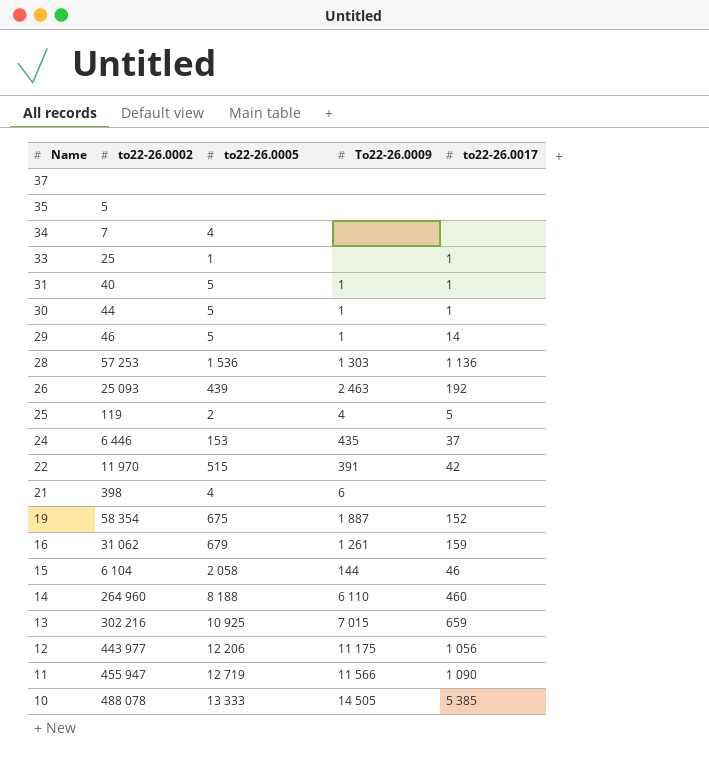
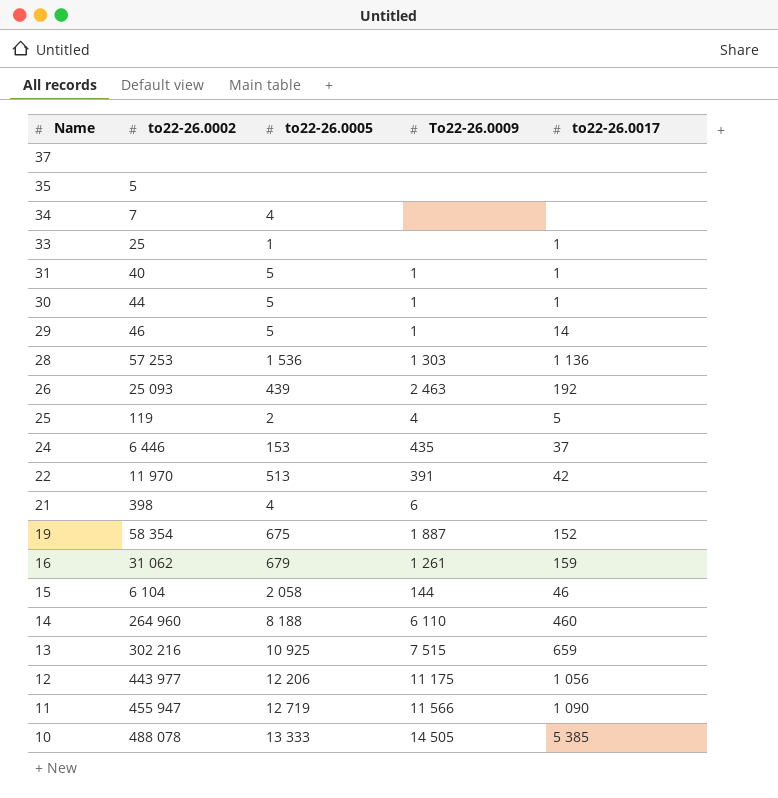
22 | to22-26.0005: 515 -> 513
13 | To22-26.0009: 7 015 -> 7 515

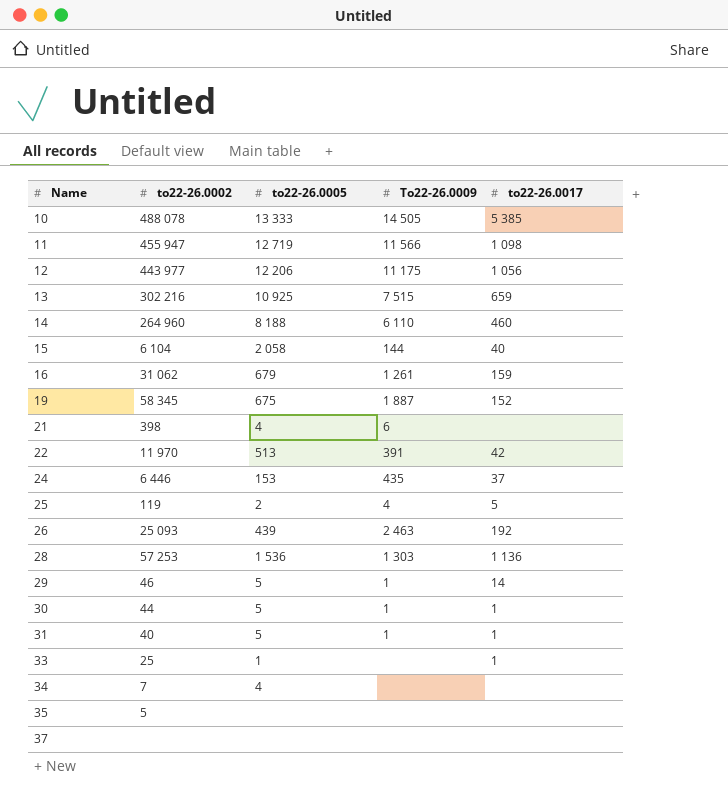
row order: Name descending -> Name ascending
11 | to22-26.0017: 1 090 -> 1 098
15 | to22-26.0017: 46 -> 40
19 | to22-26.0002: 58 354 -> 58 345

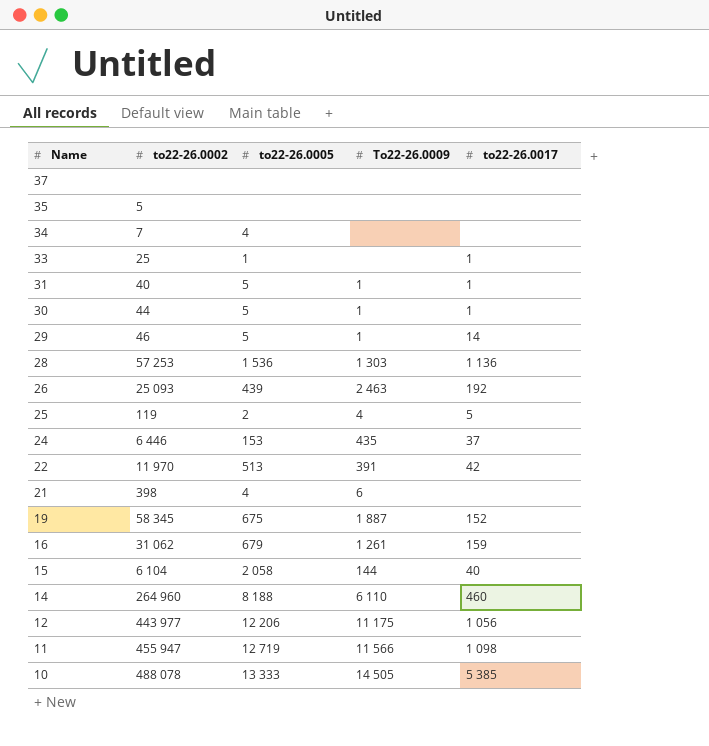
row order: Name ascending -> Name descending
row 13: 302 216 | 10 925 | 7 515 | 659 -> none

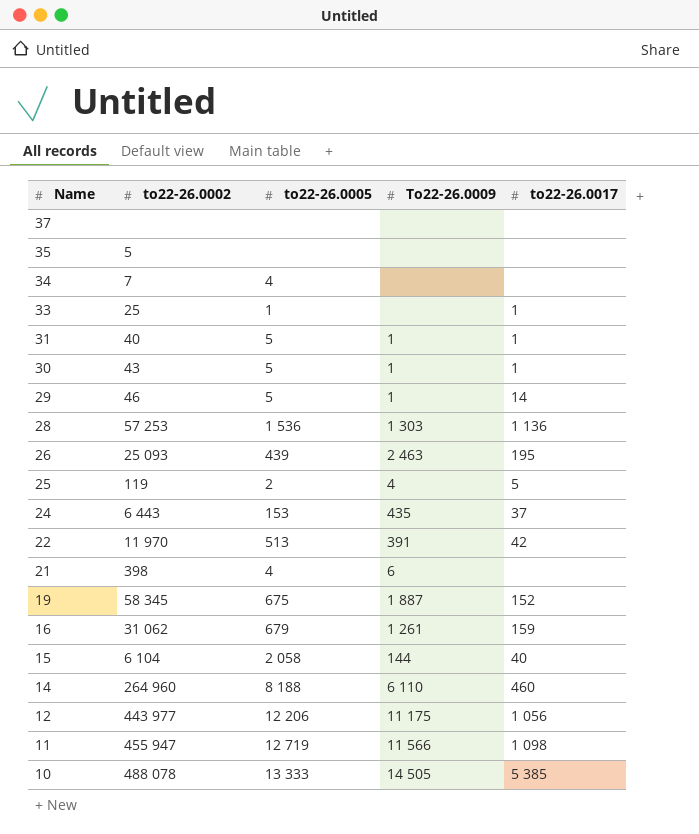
30 | to22-26.0002: 44 -> 43
26 | to22-26.0017: 192 -> 195
24 | to22-26.0002: 6 446 -> 6 443

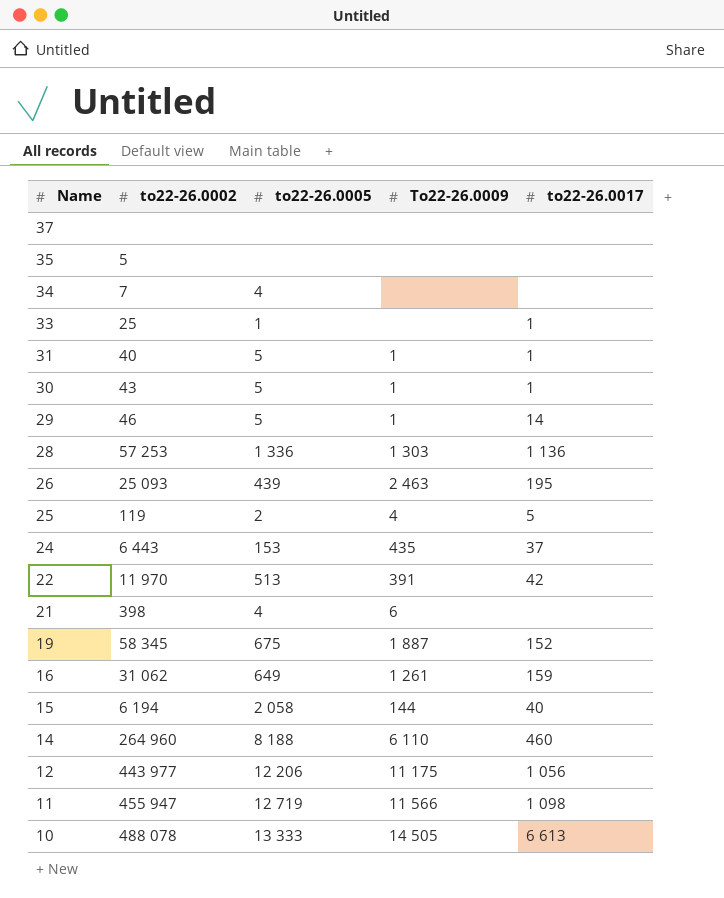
28 | to22-26.0005: 1 536 -> 1 336
16 | to22-26.0005: 679 -> 649
15 | to22-26.0002: 6 104 -> 6 194
10 | to22-26.0017: 5 385 -> 6 613

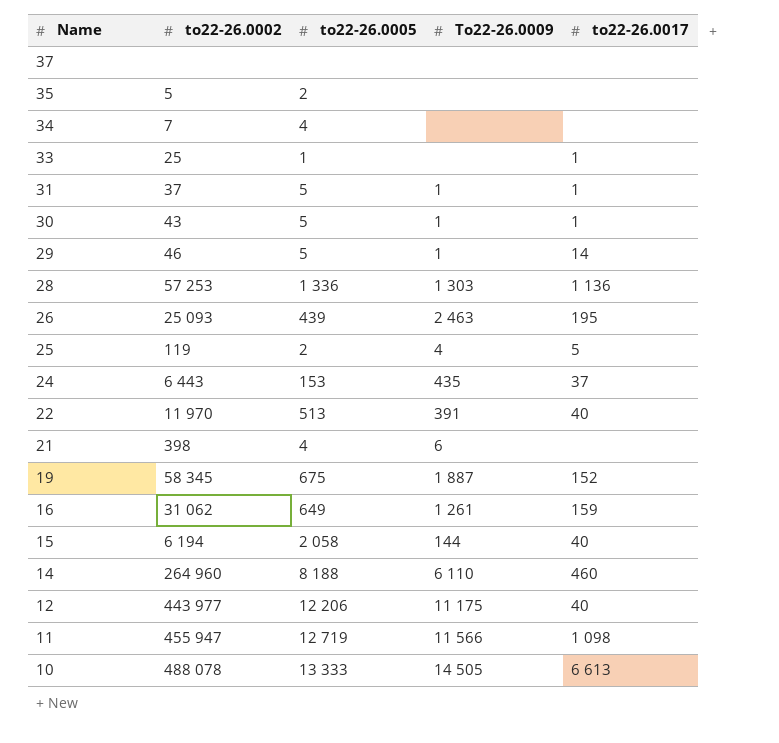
35 | to22-26.0005: none -> 2
31 | to22-26.0002: 40 -> 37
22 | to22-26.0017: 42 -> 40
12 | to22-26.0017: 1 056 -> 40

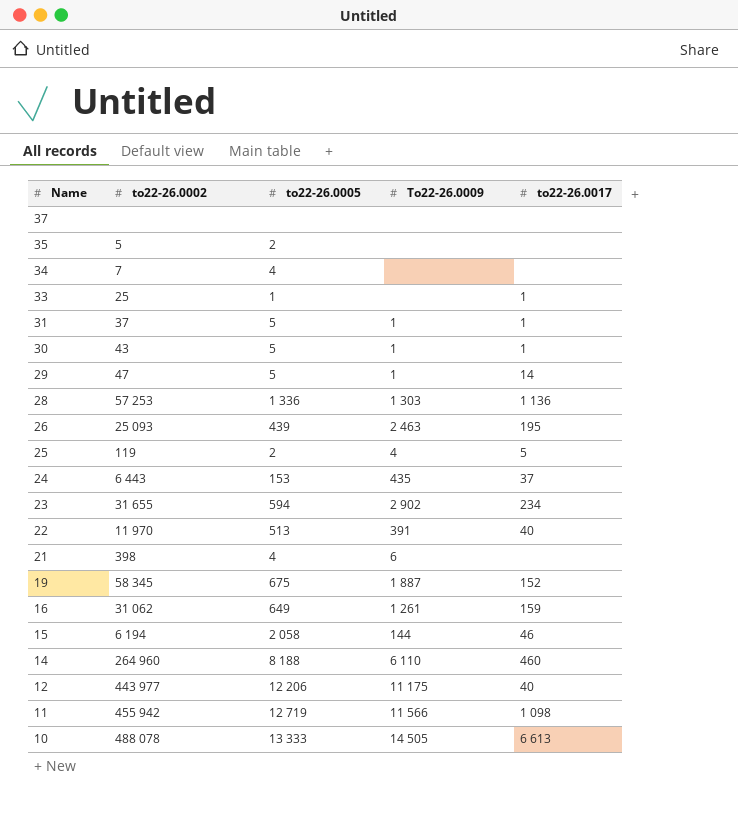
29 | to22-26.0002: 46 -> 47
row 23: none -> 31 655 | 594 | 2 902 | 234
15 | to22-26.0017: 40 -> 46
11 | to22-26.0002: 455 947 -> 455 942

